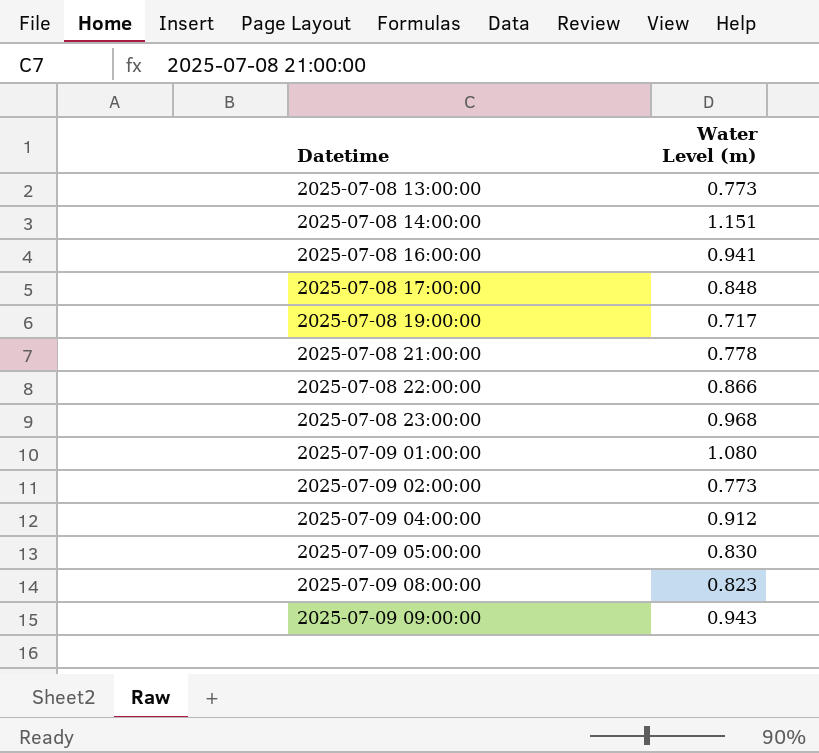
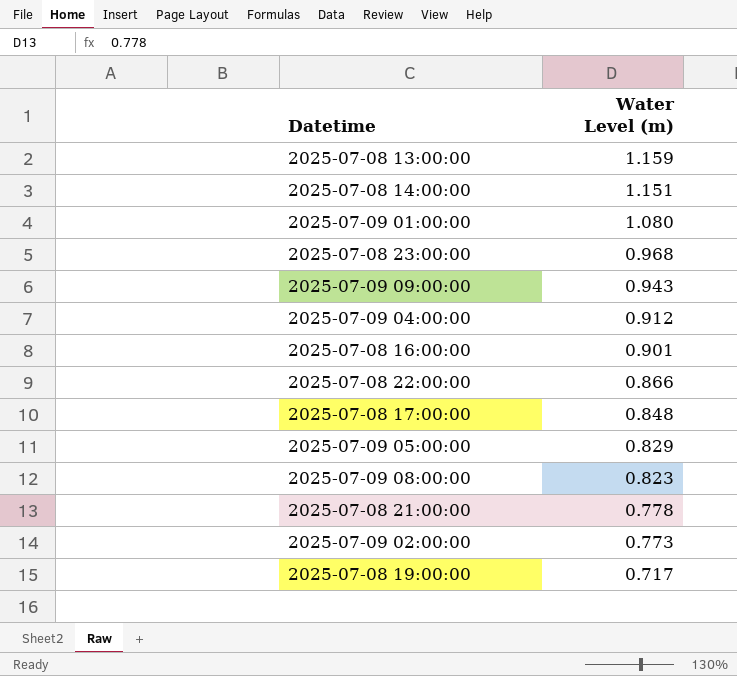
row order: Datetime ascending -> Water Level (m) descending
2025-07-08 13:00:00 | Water Level (m): 0.773 -> 1.159
2025-07-08 16:00:00 | Water Level (m): 0.941 -> 0.901
2025-07-09 05:00:00 | Water Level (m): 0.830 -> 0.829

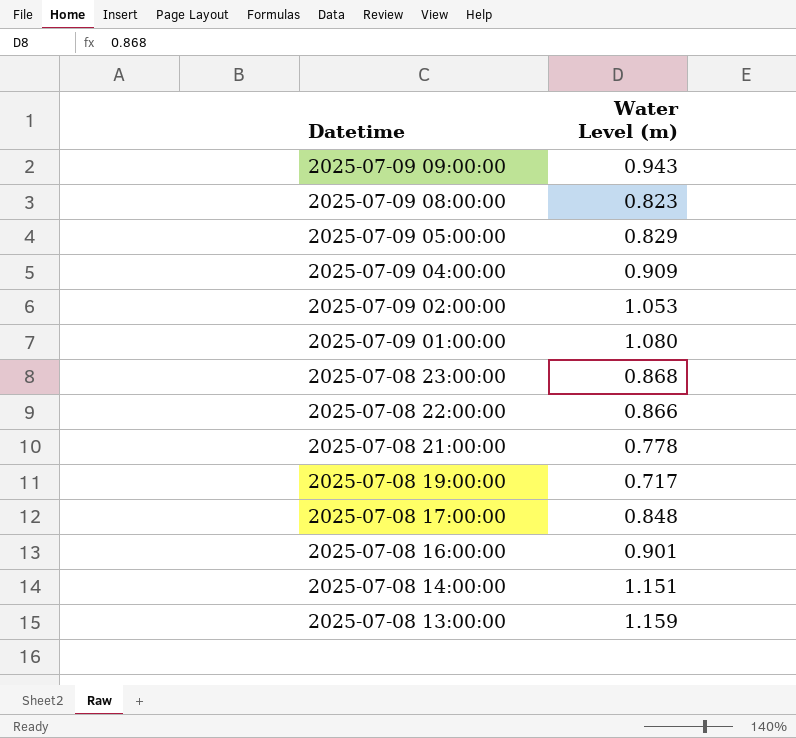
row order: Water Level (m) descending -> Datetime descending
2025-07-09 04:00:00 | Water Level (m): 0.912 -> 0.909
2025-07-09 02:00:00 | Water Level (m): 0.773 -> 1.053
2025-07-08 23:00:00 | Water Level (m): 0.968 -> 0.868

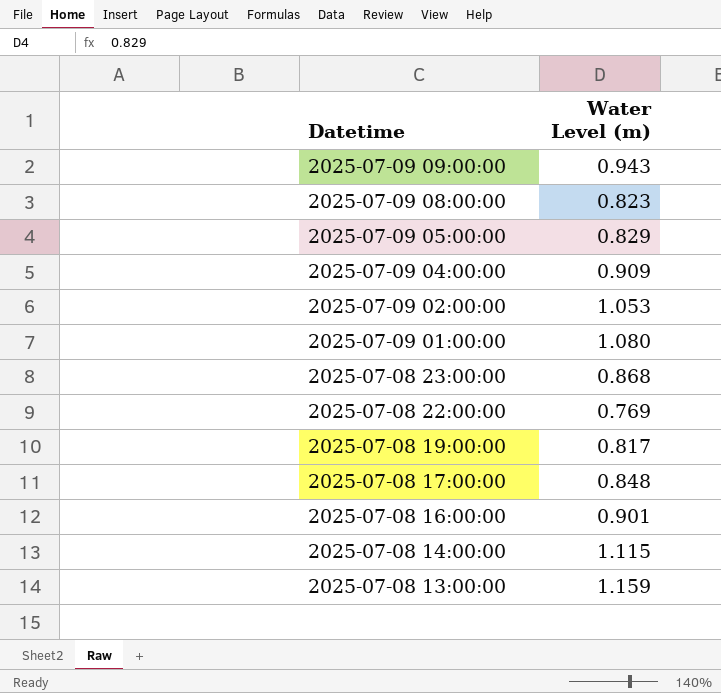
row 2025-07-08 21:00:00: 0.778 -> none
2025-07-08 22:00:00 | Water Level (m): 0.866 -> 0.769
2025-07-08 19:00:00 | Water Level (m): 0.717 -> 0.817
2025-07-08 14:00:00 | Water Level (m): 1.151 -> 1.115

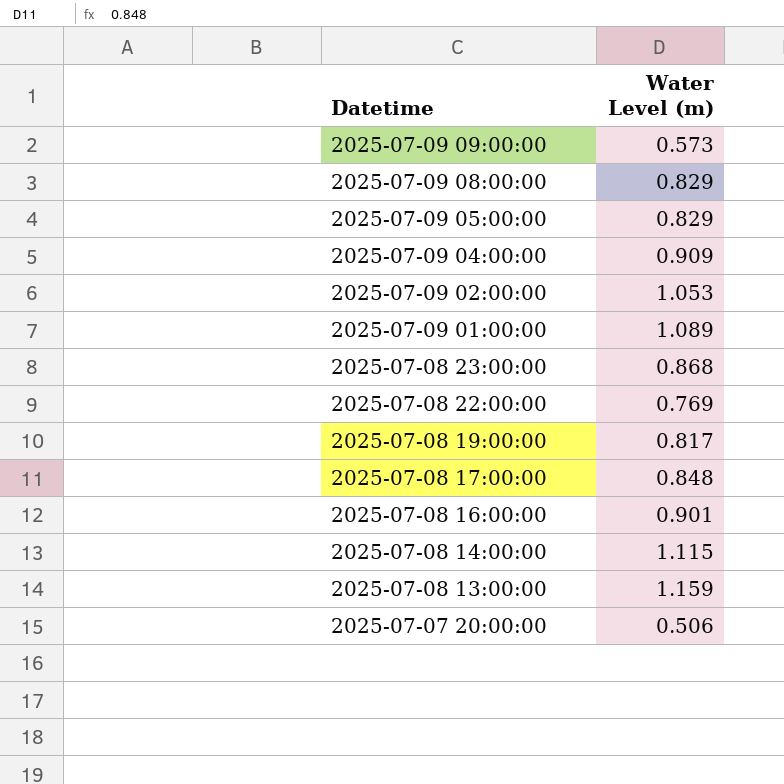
2025-07-09 09:00:00 | Water Level (m): 0.943 -> 0.573
2025-07-09 08:00:00 | Water Level (m): 0.823 -> 0.829
2025-07-09 01:00:00 | Water Level (m): 1.080 -> 1.089
row 2025-07-07 20:00:00: none -> 0.506

